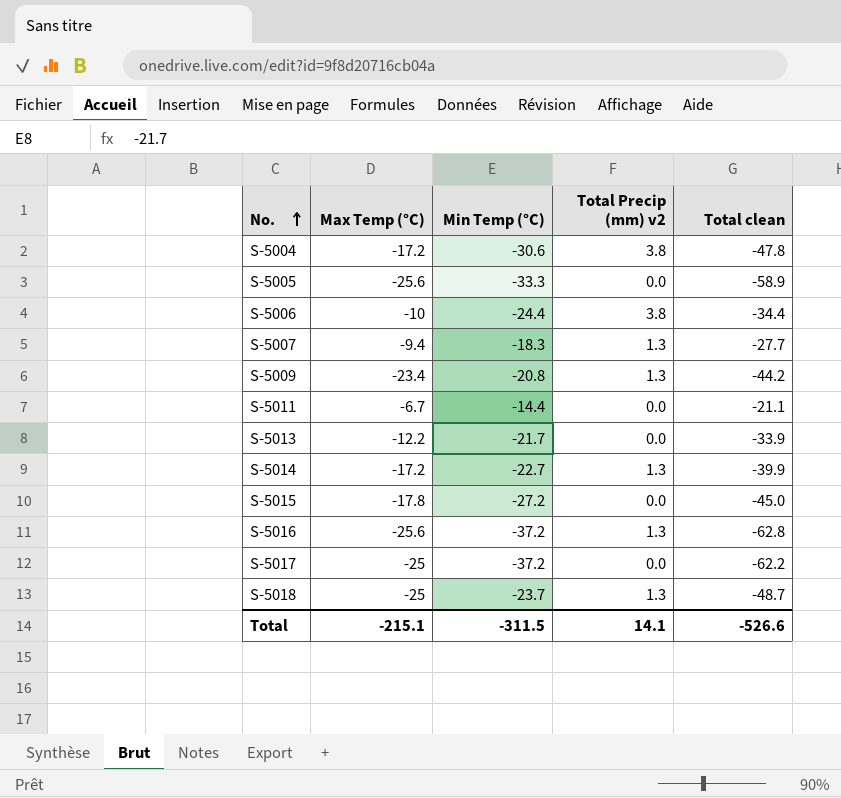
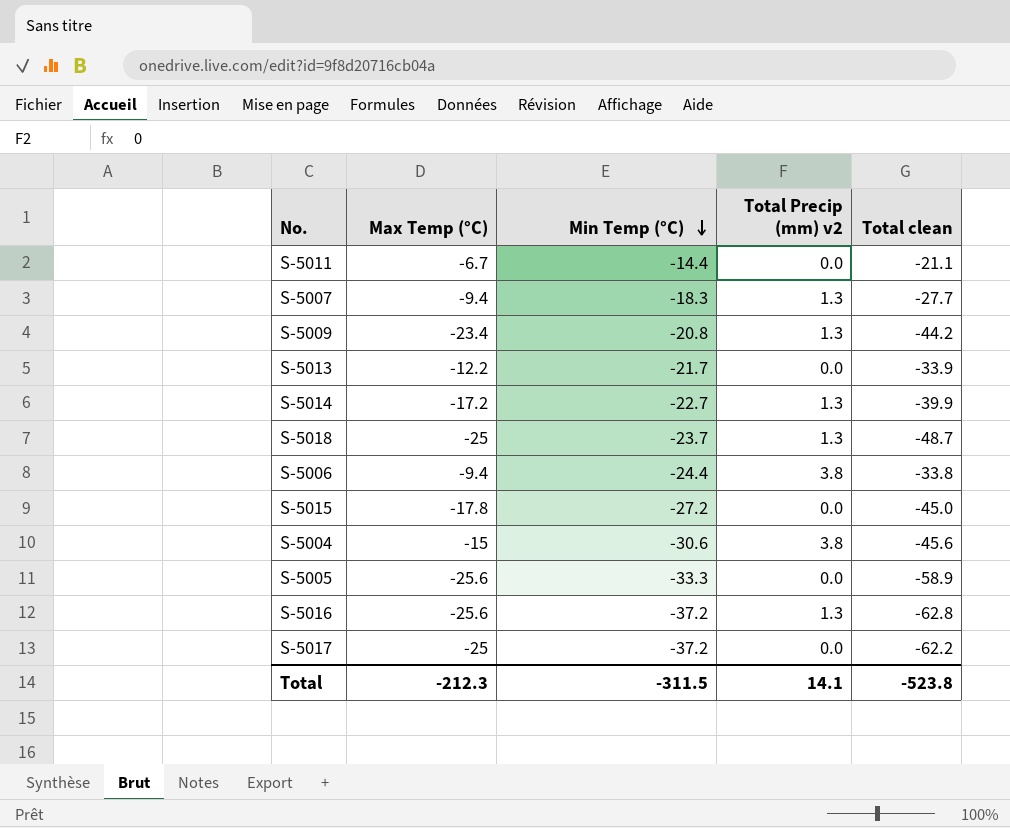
row order: No. ascending -> Min Temp (°C) descending
S-5006 | Max Temp (°C): -10 -> -9.4
S-5006 | Total clean: -34.4 -> -33.8
S-5004 | Max Temp (°C): -17.2 -> -15
S-5004 | Total clean: -47.8 -> -45.6
Total | Max Temp (°C): -215.1 -> -212.3
Total | Total clean: -526.6 -> -523.8

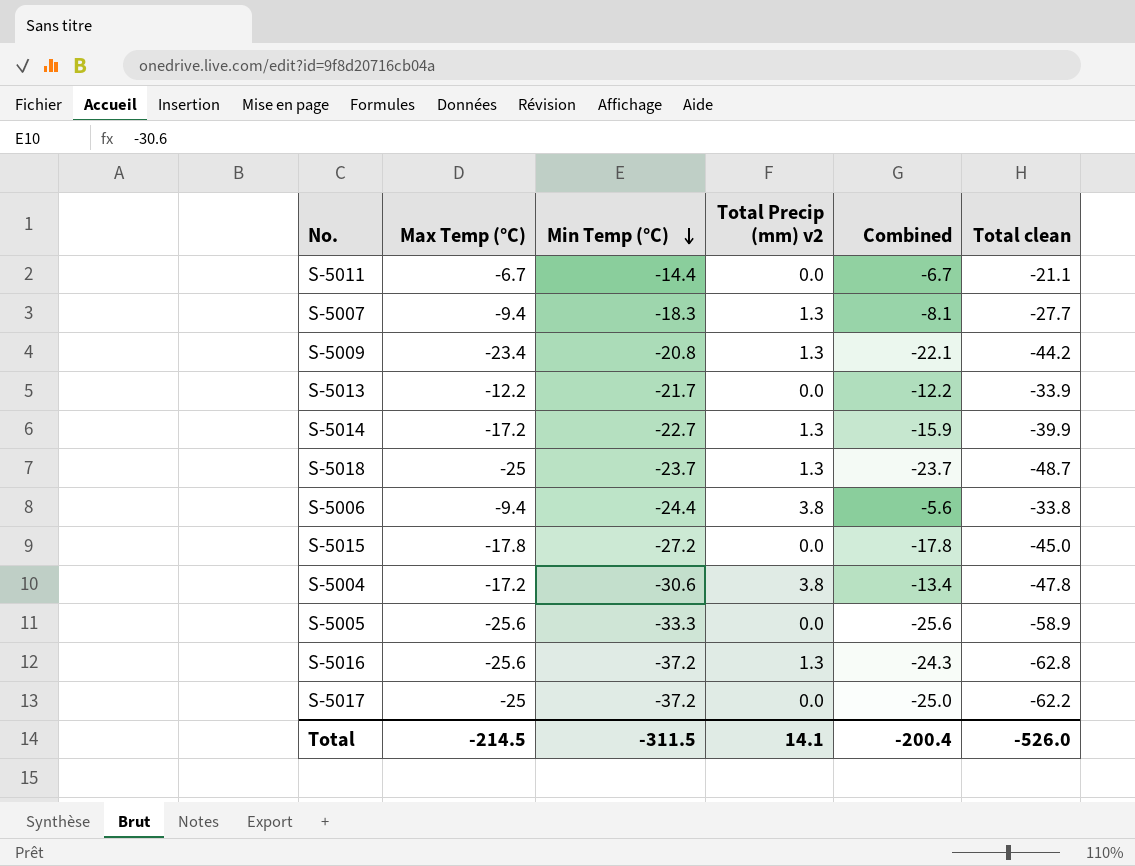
column Combined | formula: none -> [Max Temp (°C)] + [Total Precip (mm) v2]
S-5004 | Max Temp (°C): -15 -> -17.2
S-5004 | Total clean: -45.6 -> -47.8
Total | Max Temp (°C): -212.3 -> -214.5
Total | Total clean: -523.8 -> -526.0

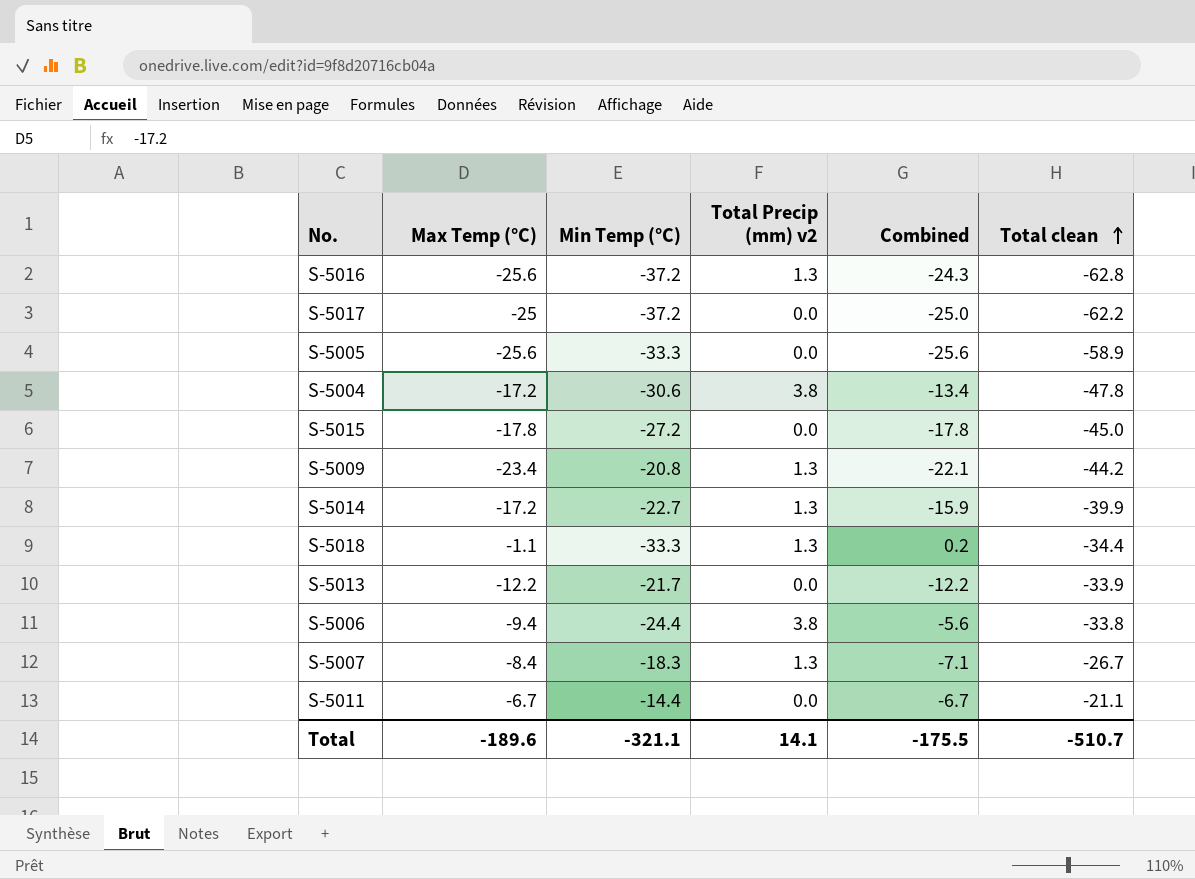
row order: Min Temp (°C) descending -> Total clean ascending
S-5018 | Max Temp (°C): -25 -> -1.1
S-5018 | Min Temp (°C): -23.7 -> -33.3
S-5018 | Combined: -23.7 -> 0.2
S-5018 | Total clean: -48.7 -> -34.4
S-5007 | Max Temp (°C): -9.4 -> -8.4
S-5007 | Combined: -8.1 -> -7.1
S-5007 | Total clean: -27.7 -> -26.7
Total | Max Temp (°C): -214.5 -> -189.6
Total | Min Temp (°C): -311.5 -> -321.1
Total | Combined: -200.4 -> -175.5
Total | Total clean: -526.0 -> -510.7

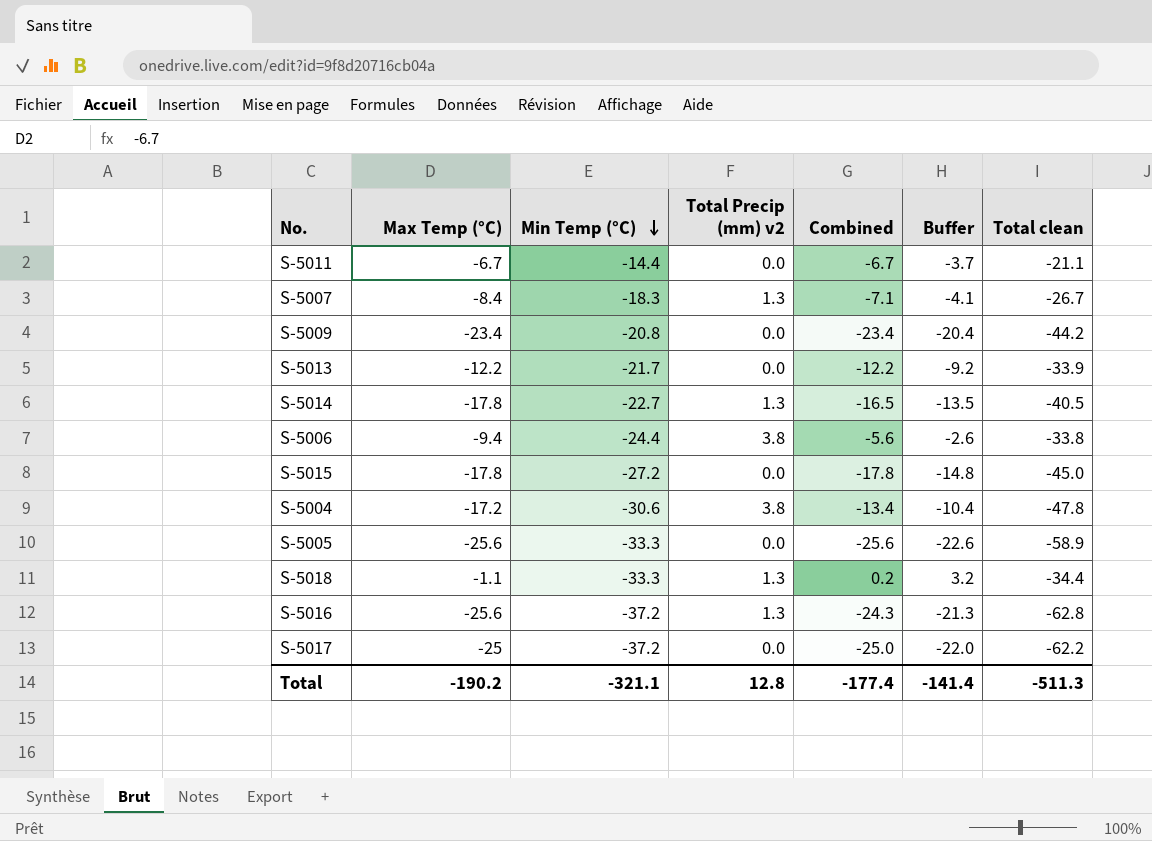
row order: Total clean ascending -> Min Temp (°C) descending
column Buffer | formula: none -> [Combined] + 3
S-5009 | Total Precip (mm) v2: 1.3 -> 0.0
S-5009 | Combined: -22.1 -> -23.4
S-5014 | Max Temp (°C): -17.2 -> -17.8
S-5014 | Combined: -15.9 -> -16.5
S-5014 | Total clean: -39.9 -> -40.5
Total | Max Temp (°C): -189.6 -> -190.2
Total | Total Precip (mm) v2: 14.1 -> 12.8
Total | Combined: -175.5 -> -177.4
Total | Total clean: -510.7 -> -511.3

